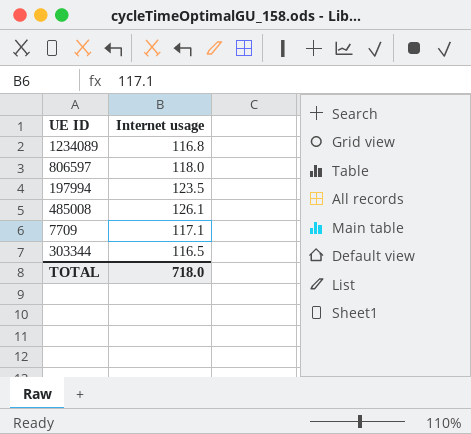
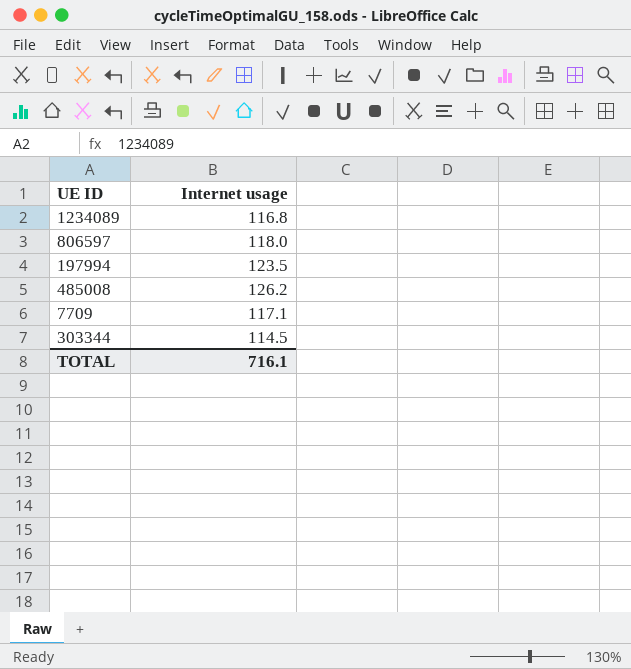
485008 | Internet usage: 126.1 -> 126.2
303344 | Internet usage: 116.5 -> 114.5
TOTAL | Internet usage: 718.0 -> 716.1

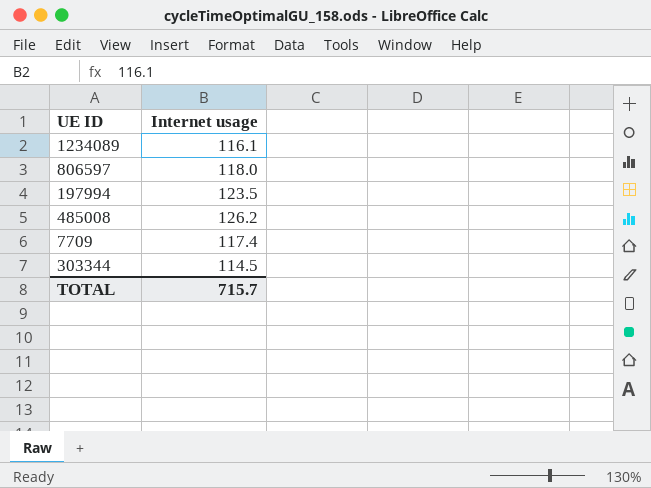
1234089 | Internet usage: 116.8 -> 116.1
7709 | Internet usage: 117.1 -> 117.4
TOTAL | Internet usage: 716.1 -> 715.7

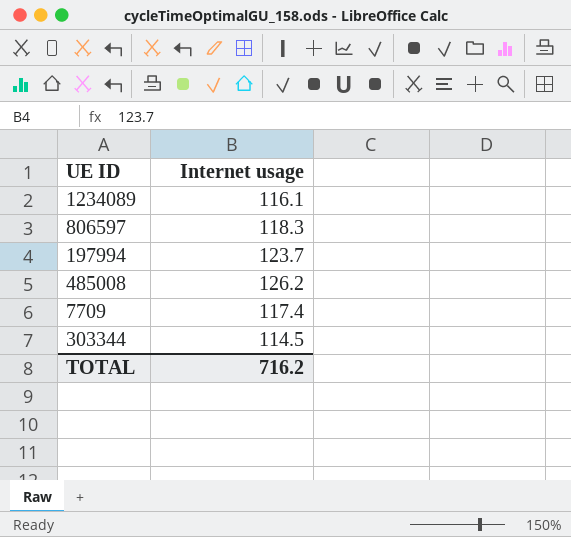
806597 | Internet usage: 118.0 -> 118.3
197994 | Internet usage: 123.5 -> 123.7
TOTAL | Internet usage: 715.7 -> 716.2

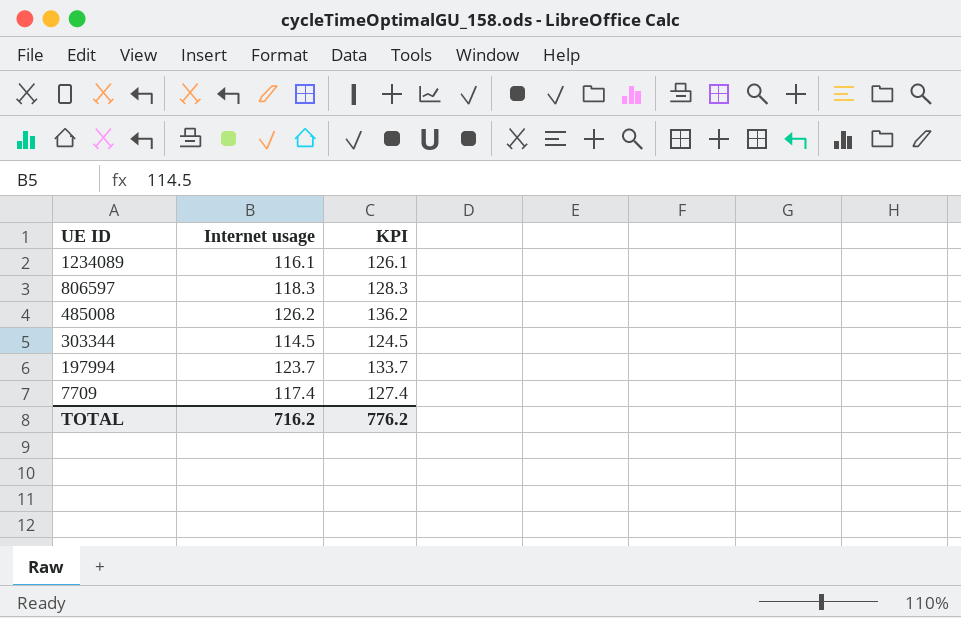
row order: none -> UE ID descending
column KPI | formula: none -> [Internet usage] + 10

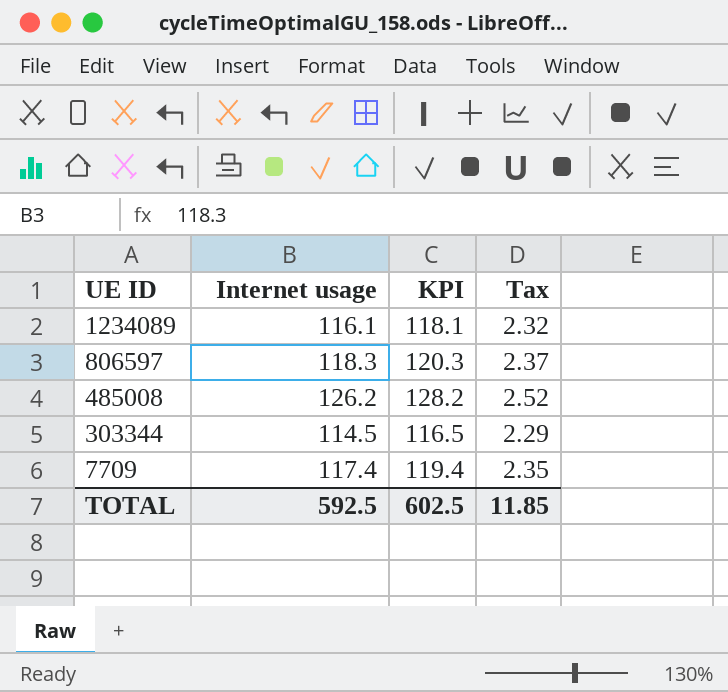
column KPI | formula: [Internet usage] + 10 -> [Internet usage] + 2
column Tax | formula: none -> [Internet usage] * 0.02
row 197994: 123.7 | 133.7 -> none
TOTAL | Internet usage: 716.2 -> 592.5
TOTAL | KPI: 776.2 -> 602.5

